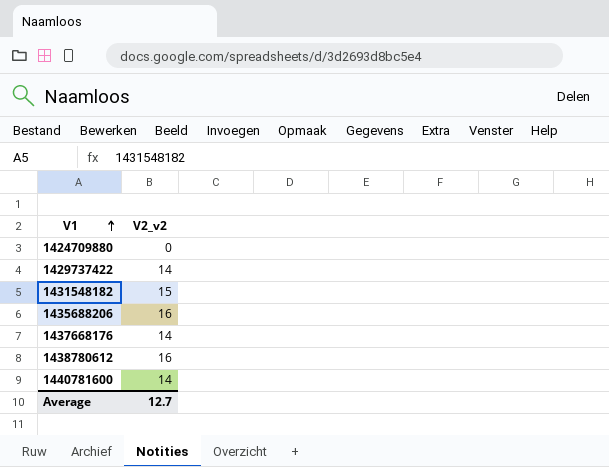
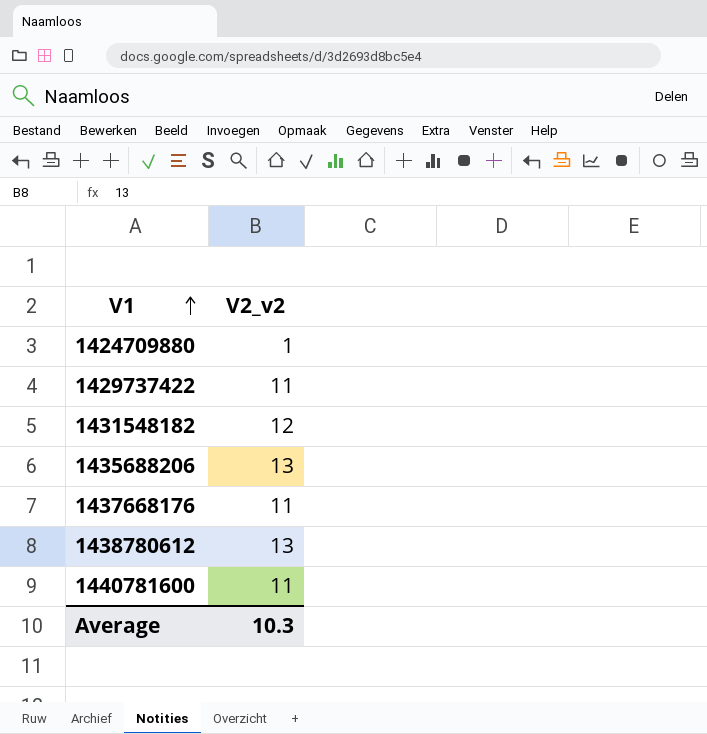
1424709880 | V2_v2: 0 -> 1
1429737422 | V2_v2: 14 -> 11
1431548182 | V2_v2: 15 -> 12
1435688206 | V2_v2: 16 -> 13
1437668176 | V2_v2: 14 -> 11
1438780612 | V2_v2: 16 -> 13
1440781600 | V2_v2: 14 -> 11
Average | V2_v2: 12.7 -> 10.3

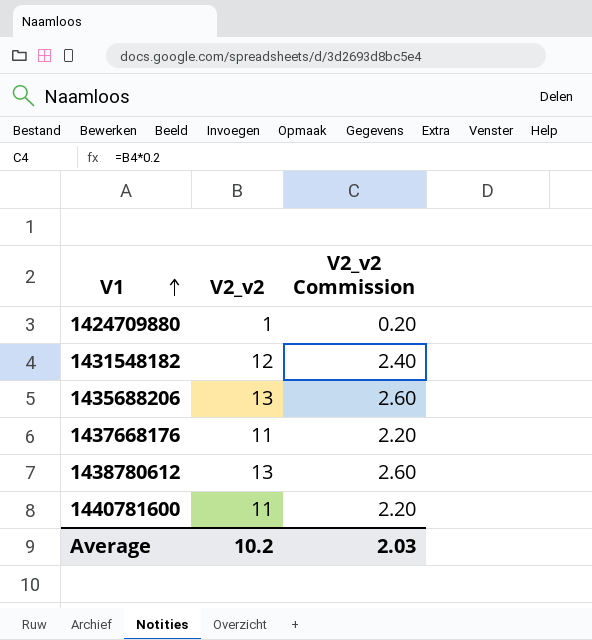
column V2_v2 Commission | formula: none -> [V2_v2] * 0.2
row 1429737422: 11 -> none
Average | V2_v2: 10.3 -> 10.2

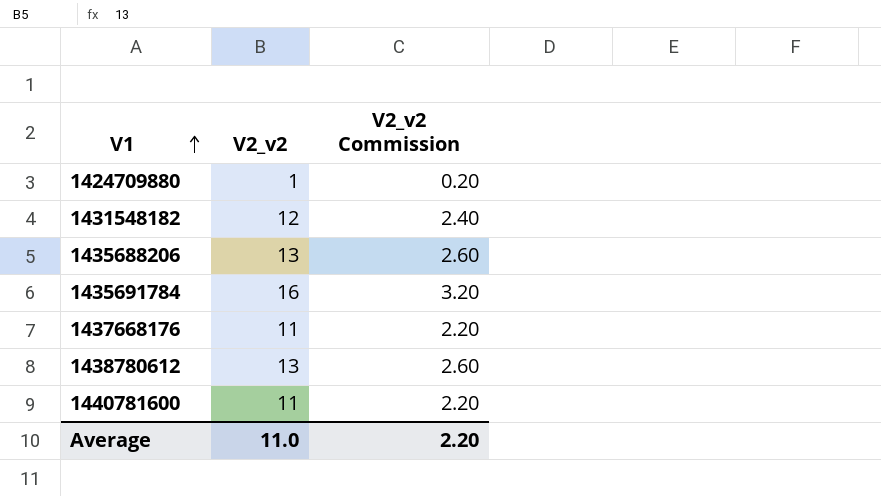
row 1435691784: none -> 16 | 3.20
Average | V2_v2: 10.2 -> 11.0
Average | V2_v2 Commission: 2.03 -> 2.20

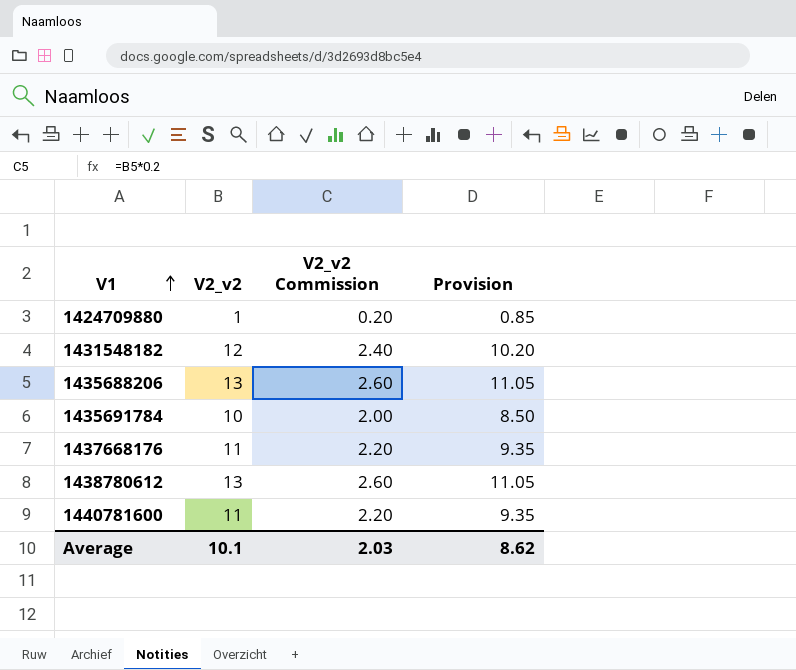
column Provision | formula: none -> [V2_v2] * 0.85
1435691784 | V2_v2: 16 -> 10
1435691784 | V2_v2 Commission: 3.20 -> 2.00
Average | V2_v2: 11.0 -> 10.1
Average | V2_v2 Commission: 2.20 -> 2.03

